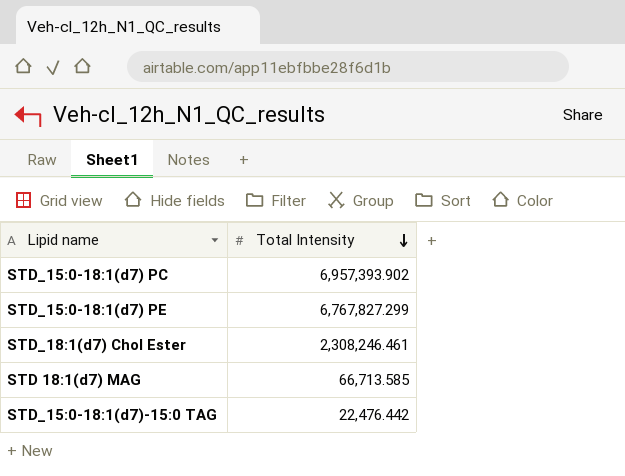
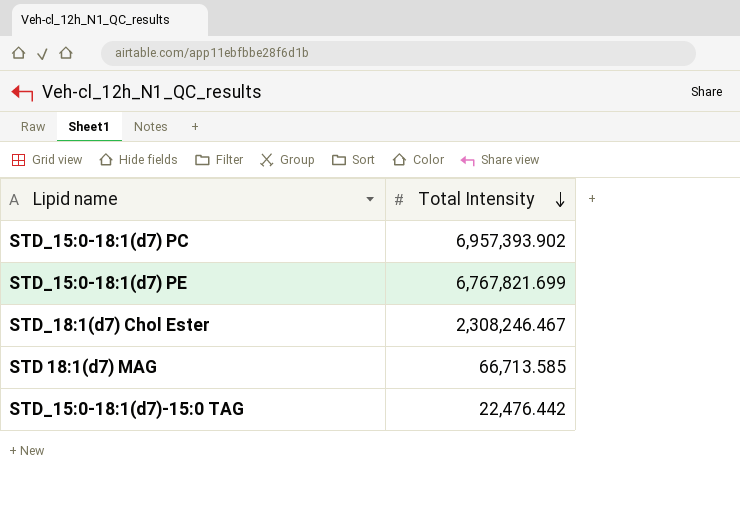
STD_15:0-18:1(d7) PE | Total Intensity: 6,767,827.299 -> 6,767,821.699
STD_18:1(d7) Chol Ester | Total Intensity: 2,308,246.461 -> 2,308,246.467

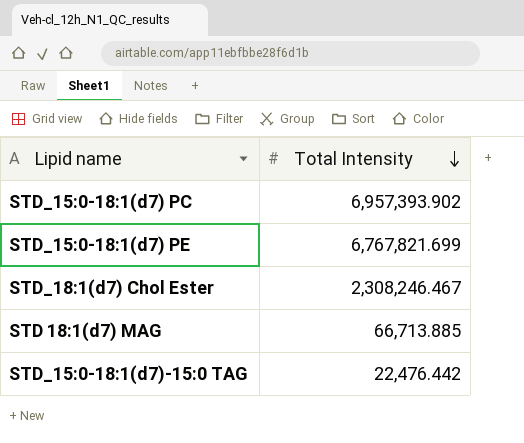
STD 18:1(d7) MAG | Total Intensity: 66,713.585 -> 66,713.885

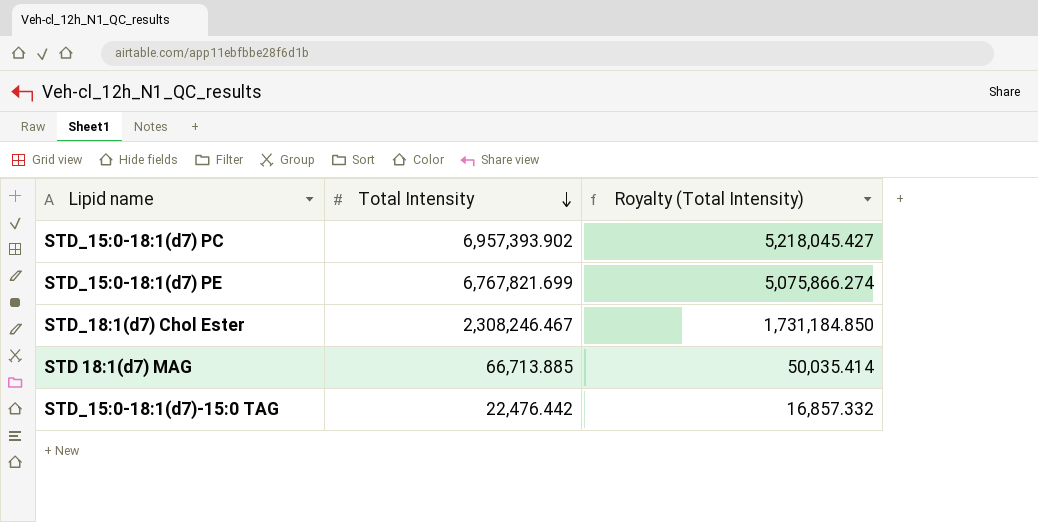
column Royalty (Total Intensity) | formula: none -> [Total Intensity] * 0.75

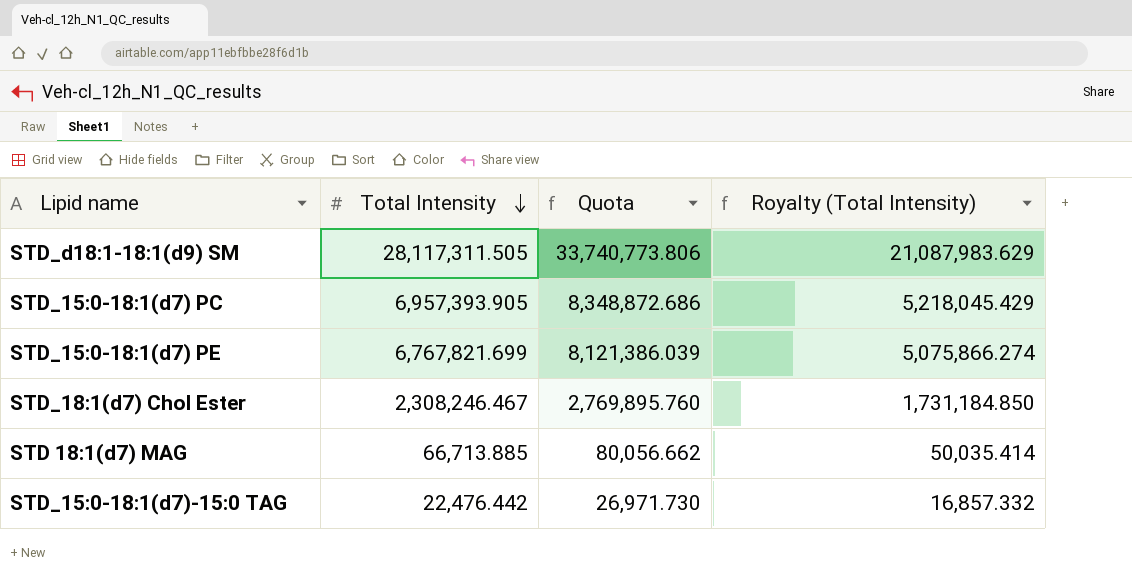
column Quota | formula: none -> [Total Intensity] * 1.2
row STD_d18:1-18:1(d9) SM: none -> 28,117,311.505 | 33,740,773.806 | 21,087,983.629
STD_15:0-18:1(d7) PC | Total Intensity: 6,957,393.902 -> 6,957,393.905
STD_15:0-18:1(d7) PC | Royalty (Total Intensity): 5,218,045.427 -> 5,218,045.429

